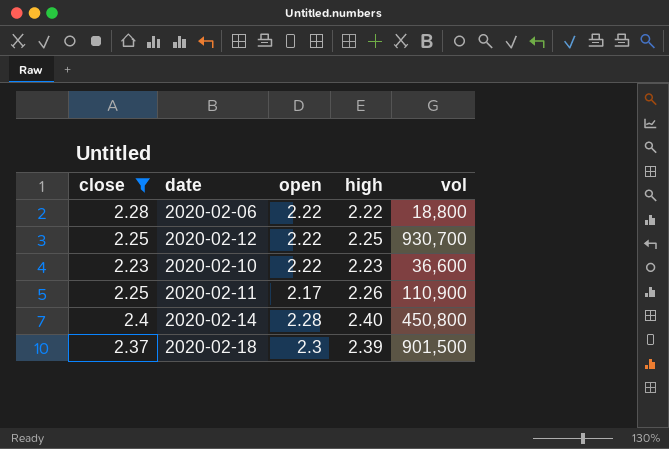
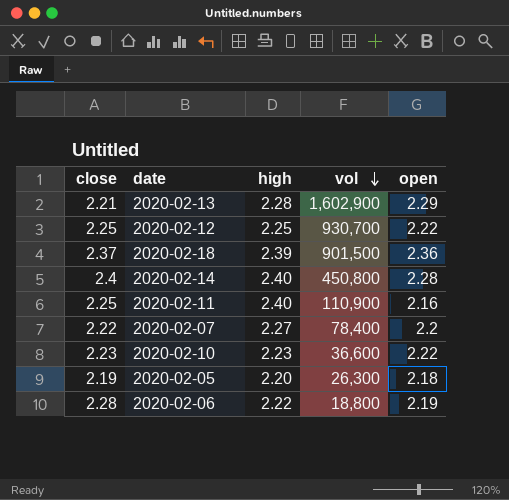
filter: close >= 2.23 -> none
row order: none -> vol descending
column open | position: 3 -> 5
2020-02-18 | open: 2.3 -> 2.36
2020-02-11 | high: 2.26 -> 2.40
2020-02-11 | open: 2.17 -> 2.16
2020-02-06 | open: 2.22 -> 2.19

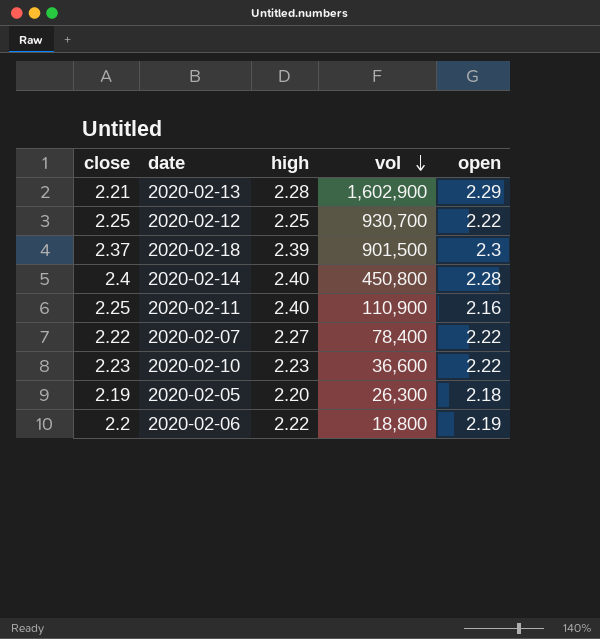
2020-02-18 | open: 2.36 -> 2.3
2020-02-07 | open: 2.2 -> 2.22
2020-02-06 | close: 2.28 -> 2.2

